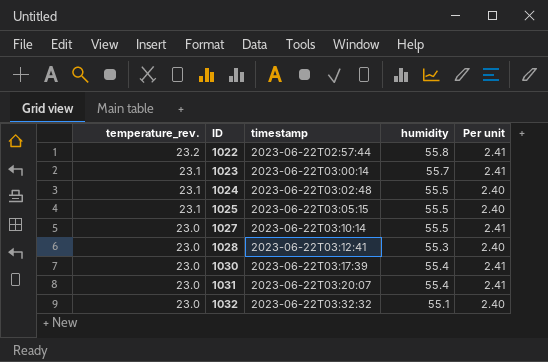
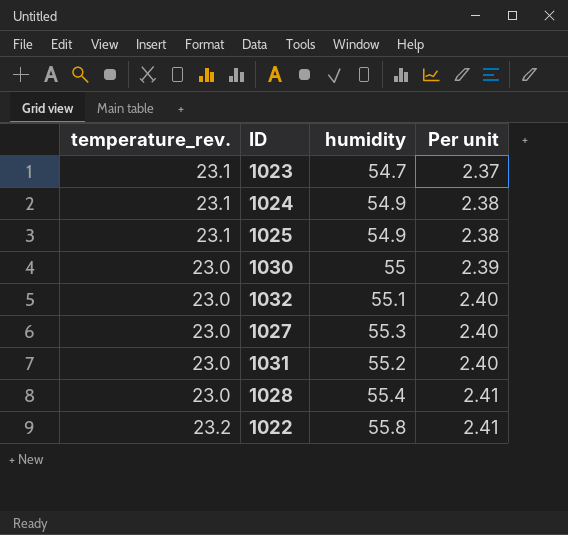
row order: temperature_rev. descending -> Per unit ascending
column timestamp | position: 3 -> none
1023 | humidity: 55.7 -> 54.7
1023 | Per unit: 2.41 -> 2.37
1024 | humidity: 55.5 -> 54.9
1024 | Per unit: 2.40 -> 2.38
1025 | humidity: 55.5 -> 54.9
1025 | Per unit: 2.40 -> 2.38
1030 | humidity: 55.4 -> 55
1030 | Per unit: 2.41 -> 2.39
1027 | humidity: 55.5 -> 55.3
1027 | Per unit: 2.41 -> 2.40
1031 | humidity: 55.4 -> 55.2
1031 | Per unit: 2.41 -> 2.40
1028 | humidity: 55.3 -> 55.4
1028 | Per unit: 2.40 -> 2.41

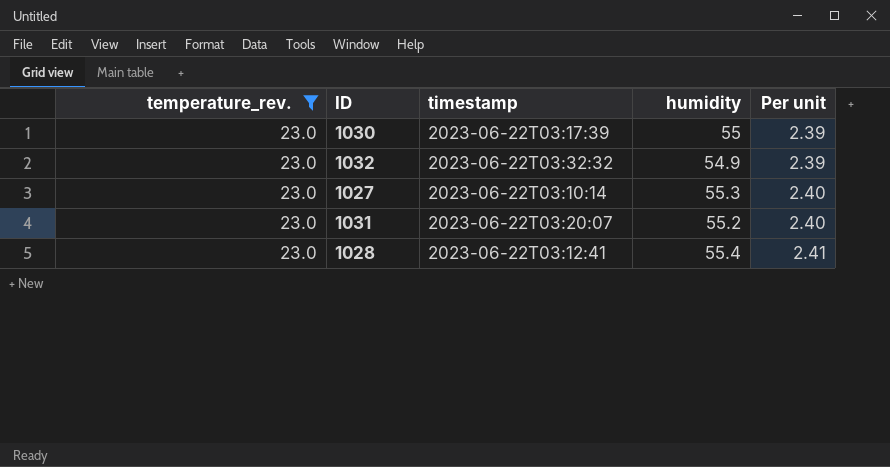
filter: none -> temperature_rev. = 23.0
column timestamp | position: none -> 3
1032 | humidity: 55.1 -> 54.9
1032 | Per unit: 2.40 -> 2.39

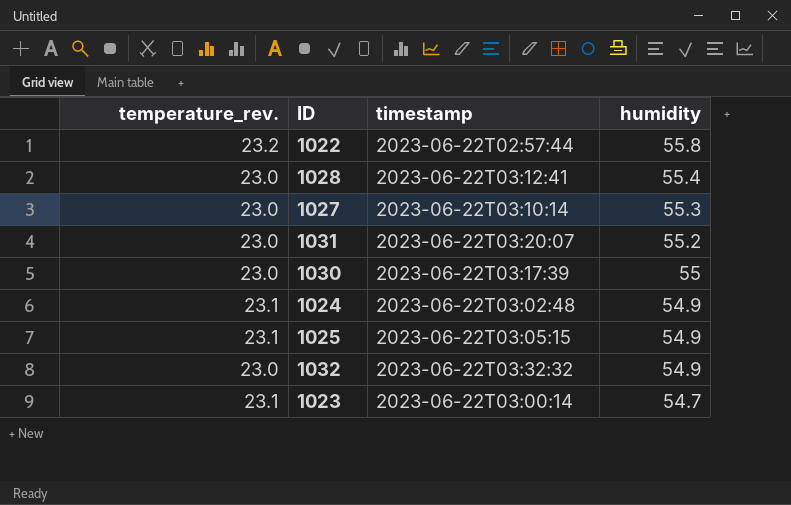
filter: temperature_rev. = 23.0 -> none
row order: Per unit ascending -> humidity descending
column Per unit | formula: [humidity] / [temperature_rev.] -> none

